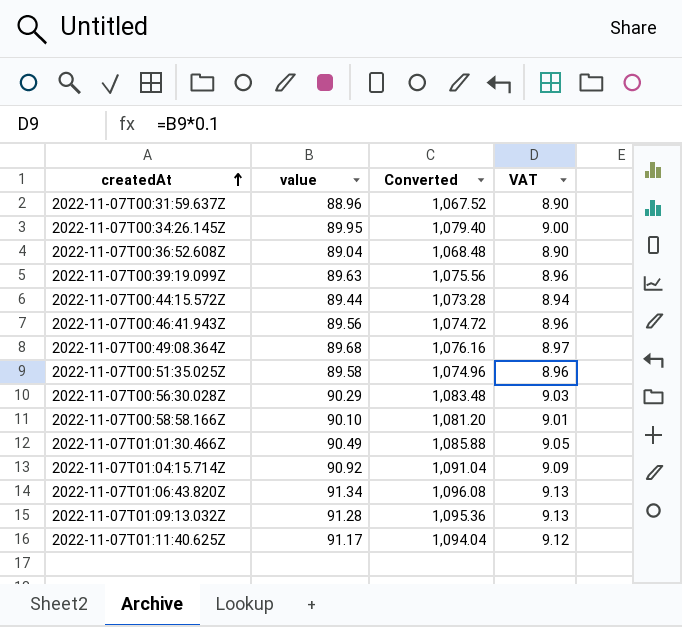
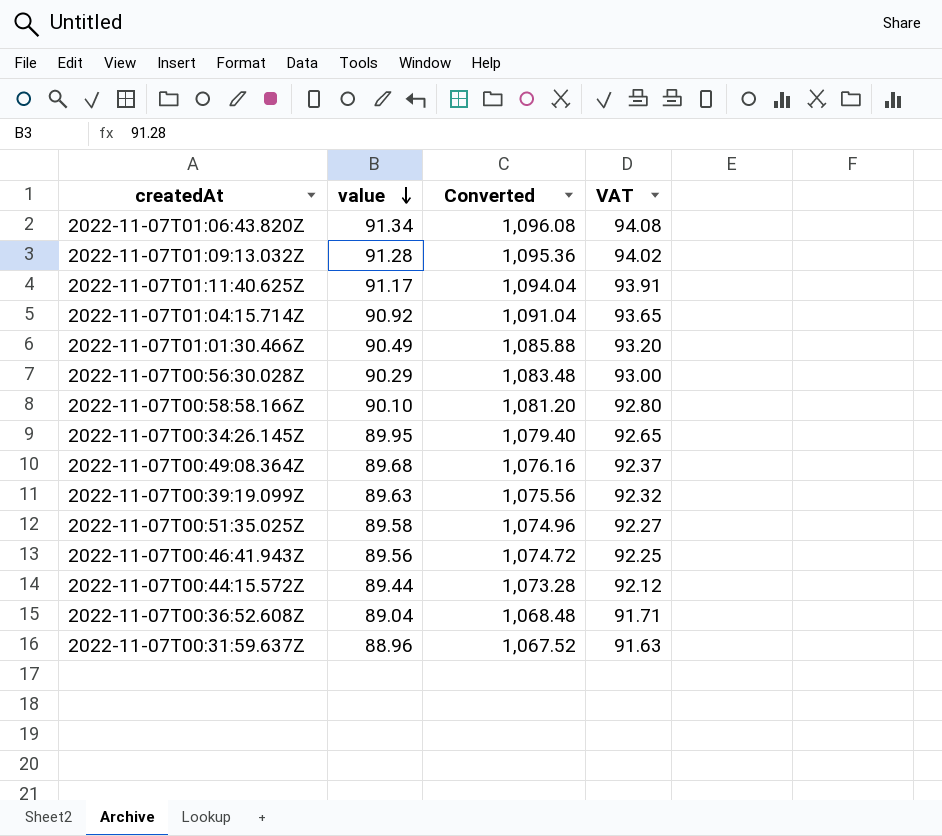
row order: createdAt ascending -> value descending
column VAT | formula: [value] * 0.1 -> [value] * 1.03

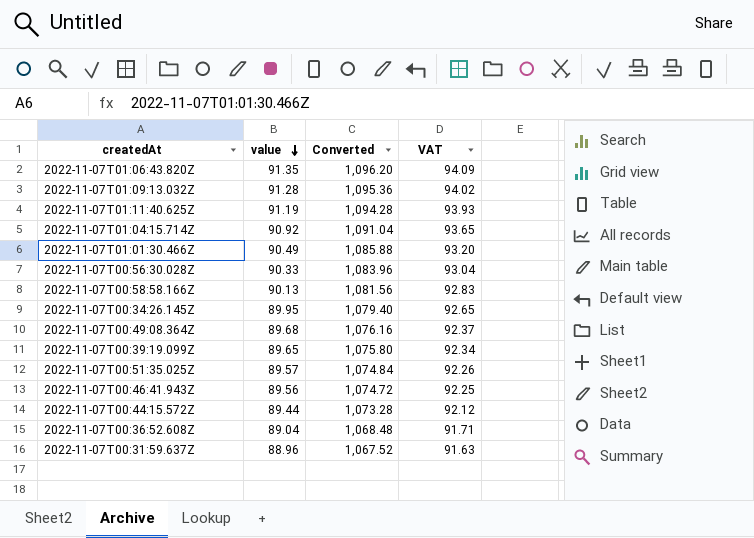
2022-11-07T01:06:43.820Z | value: 91.34 -> 91.35
2022-11-07T01:06:43.820Z | Converted: 1,096.08 -> 1,096.20
2022-11-07T01:06:43.820Z | VAT: 94.08 -> 94.09
2022-11-07T01:11:40.625Z | value: 91.17 -> 91.19
2022-11-07T01:11:40.625Z | Converted: 1,094.04 -> 1,094.28
2022-11-07T01:11:40.625Z | VAT: 93.91 -> 93.93
2022-11-07T00:56:30.028Z | value: 90.29 -> 90.33
2022-11-07T00:56:30.028Z | Converted: 1,083.48 -> 1,083.96
2022-11-07T00:56:30.028Z | VAT: 93.00 -> 93.04
2022-11-07T00:58:58.166Z | value: 90.10 -> 90.13
2022-11-07T00:58:58.166Z | Converted: 1,081.20 -> 1,081.56
2022-11-07T00:58:58.166Z | VAT: 92.80 -> 92.83
2022-11-07T00:39:19.099Z | value: 89.63 -> 89.65
2022-11-07T00:39:19.099Z | Converted: 1,075.56 -> 1,075.80
2022-11-07T00:39:19.099Z | VAT: 92.32 -> 92.34
2022-11-07T00:51:35.025Z | value: 89.58 -> 89.57
2022-11-07T00:51:35.025Z | Converted: 1,074.96 -> 1,074.84
2022-11-07T00:51:35.025Z | VAT: 92.27 -> 92.26

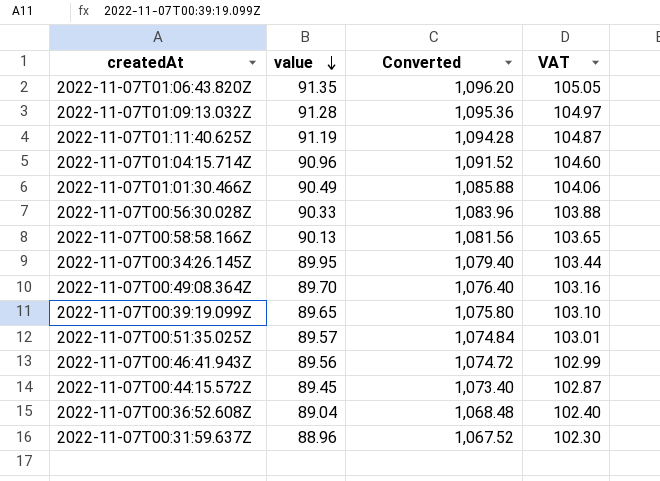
column VAT | formula: [value] * 1.03 -> [value] * 1.15
2022-11-07T01:04:15.714Z | value: 90.92 -> 90.96
2022-11-07T01:04:15.714Z | Converted: 1,091.04 -> 1,091.52
2022-11-07T00:49:08.364Z | value: 89.68 -> 89.70
2022-11-07T00:49:08.364Z | Converted: 1,076.16 -> 1,076.40
2022-11-07T00:44:15.572Z | value: 89.44 -> 89.45
2022-11-07T00:44:15.572Z | Converted: 1,073.28 -> 1,073.40

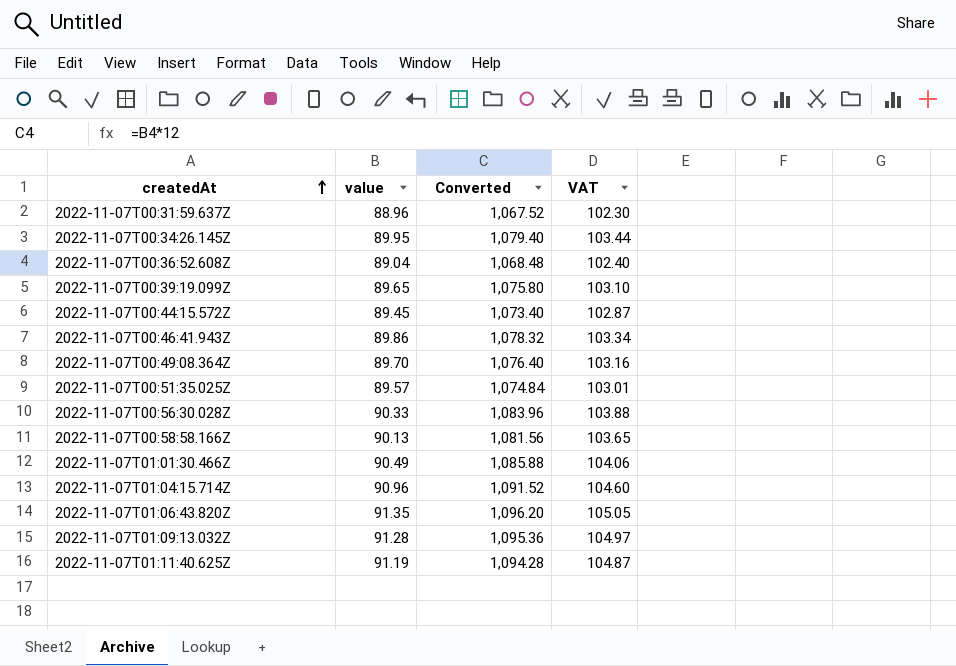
row order: value descending -> createdAt ascending
2022-11-07T00:46:41.943Z | value: 89.56 -> 89.86
2022-11-07T00:46:41.943Z | Converted: 1,074.72 -> 1,078.32
2022-11-07T00:46:41.943Z | VAT: 102.99 -> 103.34

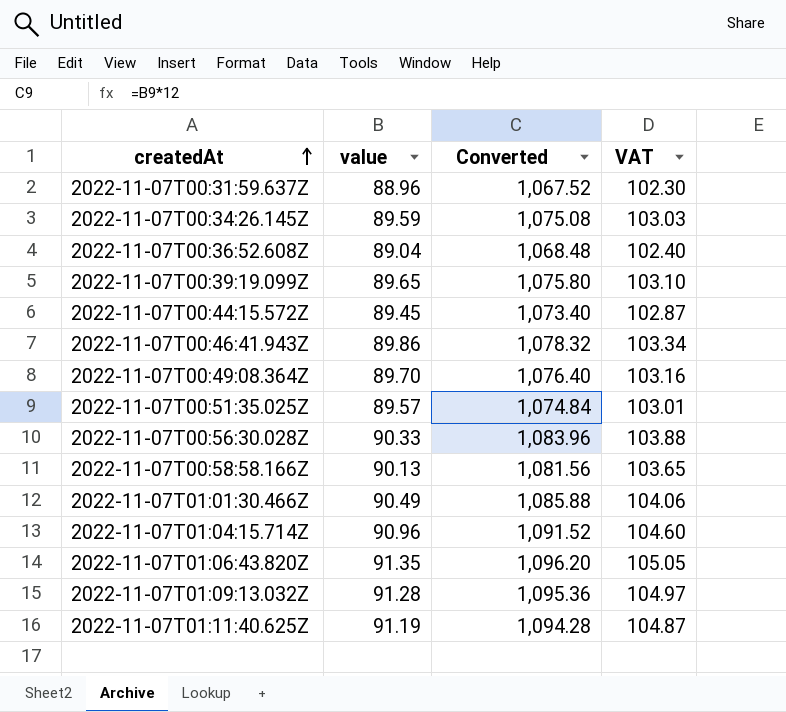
2022-11-07T00:34:26.145Z | value: 89.95 -> 89.59
2022-11-07T00:34:26.145Z | Converted: 1,079.40 -> 1,075.08
2022-11-07T00:34:26.145Z | VAT: 103.44 -> 103.03

